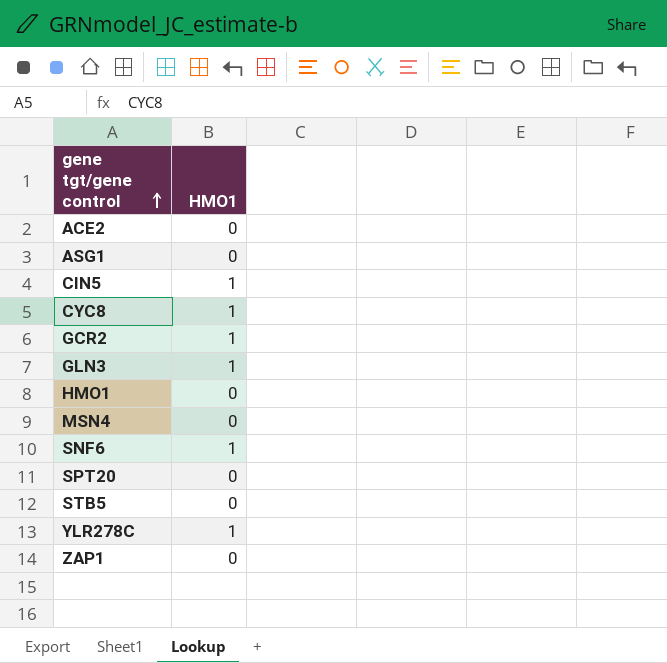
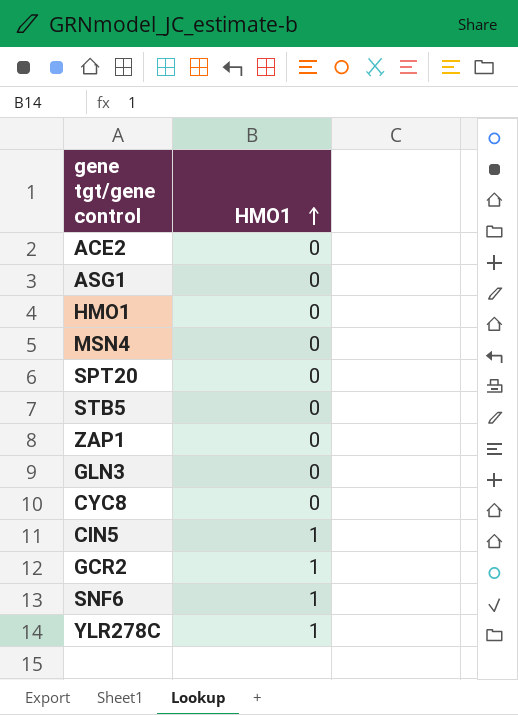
row order: gene tgt/gene control ascending -> HMO1 ascending
GLN3 | HMO1: 1 -> 0
CYC8 | HMO1: 1 -> 0

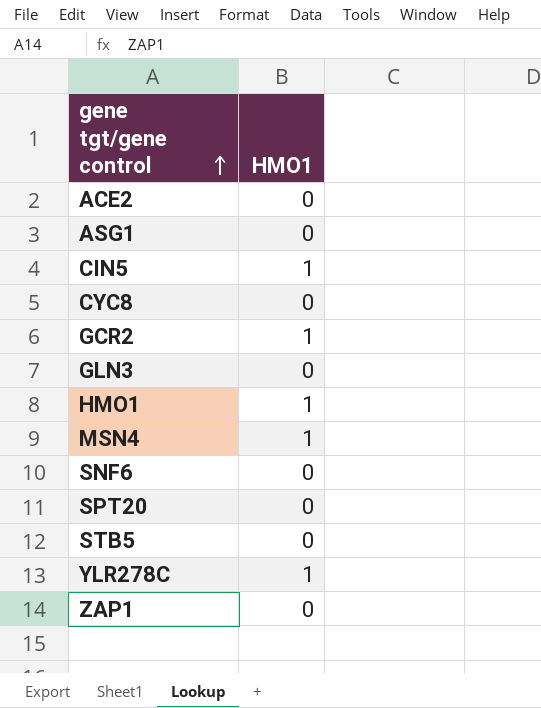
row order: HMO1 ascending -> gene tgt/gene control ascending
HMO1 | HMO1: 0 -> 1
MSN4 | HMO1: 0 -> 1
SNF6 | HMO1: 1 -> 0

